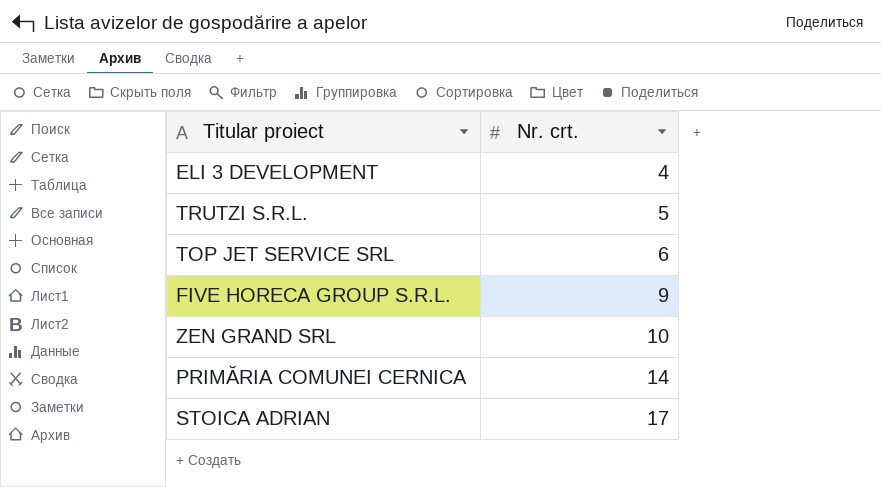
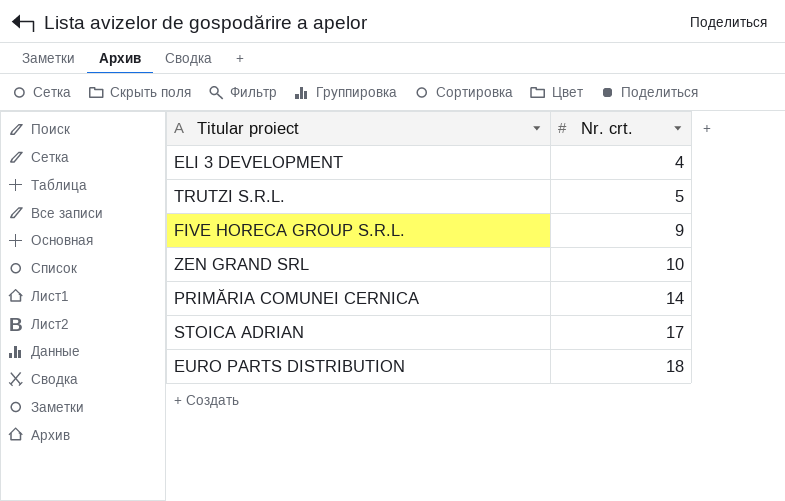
row TOP JET SERVICE SRL: 6 -> none
row EURO PARTS DISTRIBUTION: none -> 18

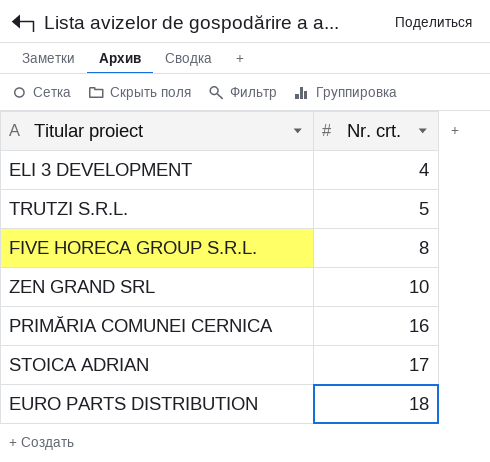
FIVE HORECA GROUP S.R.L. | Nr. crt.: 9 -> 8
PRIMĂRIA COMUNEI CERNICA | Nr. crt.: 14 -> 16

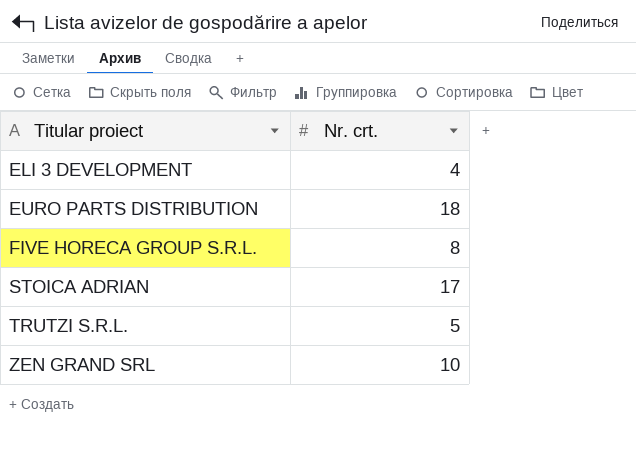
row order: Nr. crt. ascending -> Titular proiect ascending
row PRIMĂRIA COMUNEI CERNICA: 16 -> none

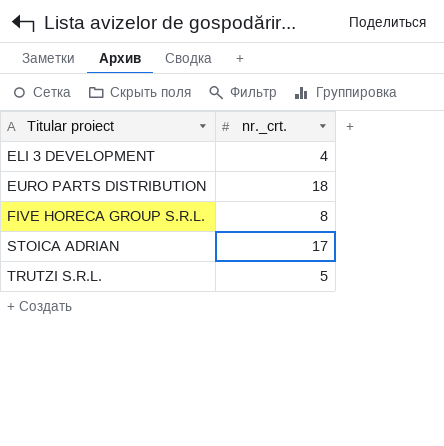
column name: Nr. crt. -> nr._crt.
row ZEN GRAND SRL: 10 -> none

